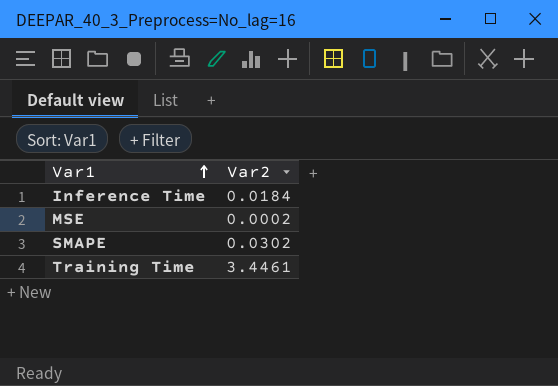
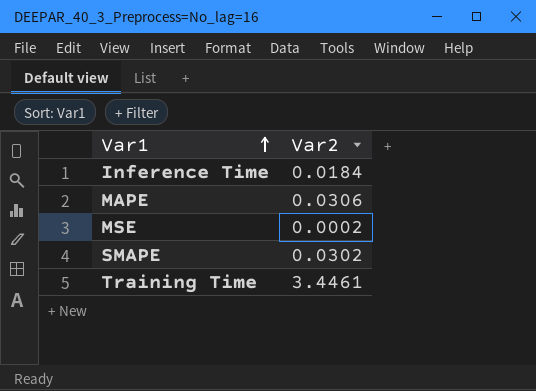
row MAPE: none -> 0.0306

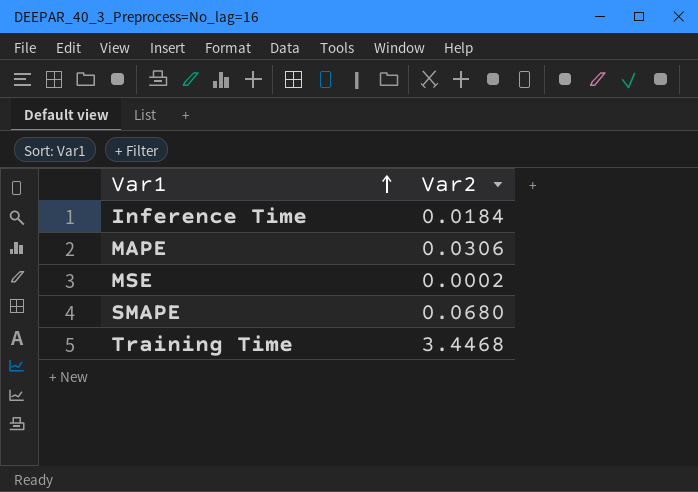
SMAPE | Var2: 0.0302 -> 0.0680
Training Time | Var2: 3.4461 -> 3.4468

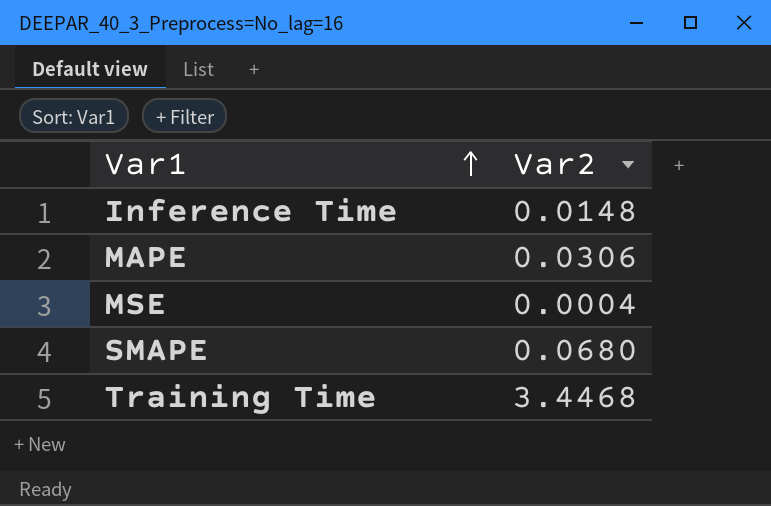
Inference Time | Var2: 0.0184 -> 0.0148
MSE | Var2: 0.0002 -> 0.0004

